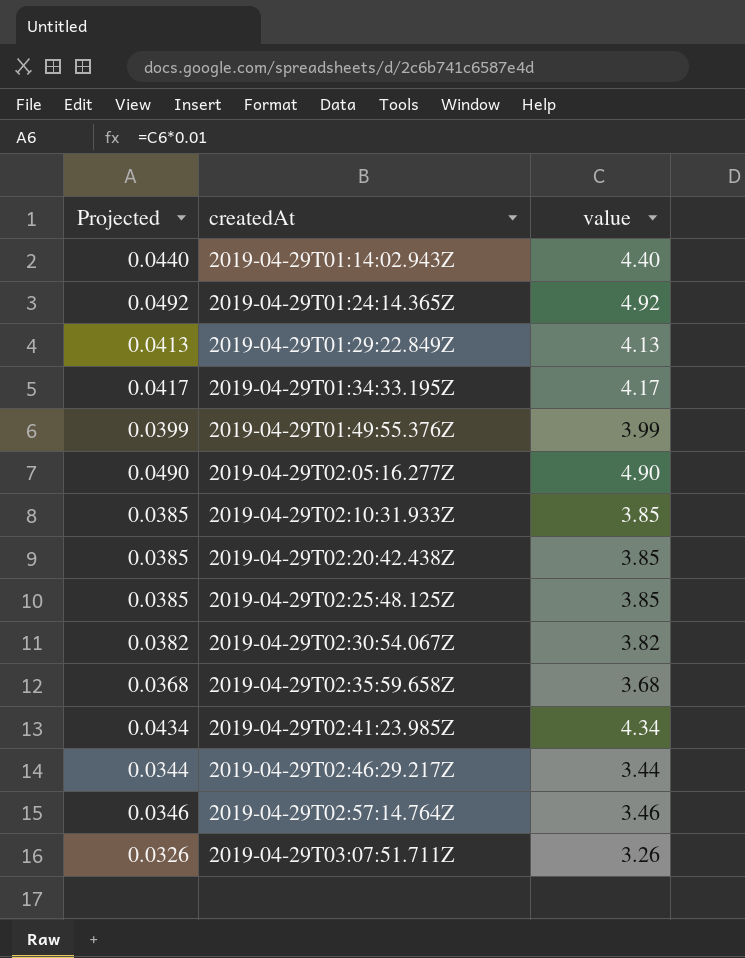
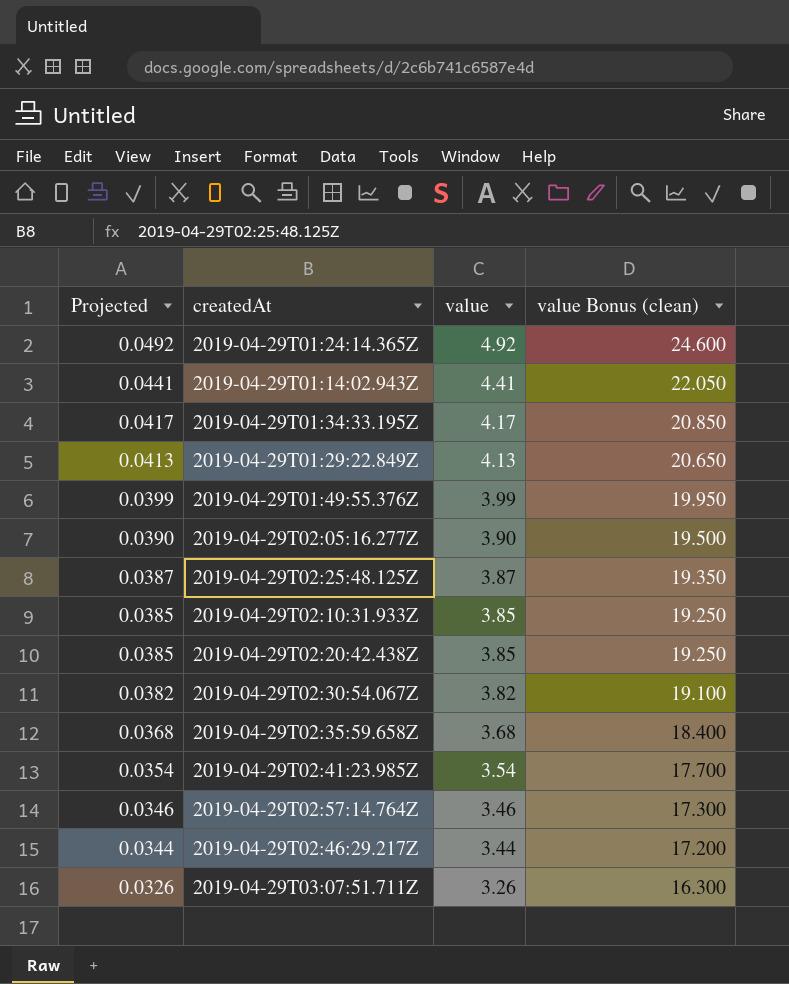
row order: createdAt ascending -> Projected descending
column value Bonus (clean) | formula: none -> [value] * 5
2019-04-29T01:14:02.943Z | Projected: 0.0440 -> 0.0441
2019-04-29T01:14:02.943Z | value: 4.40 -> 4.41
2019-04-29T02:05:16.277Z | Projected: 0.0490 -> 0.0390
2019-04-29T02:05:16.277Z | value: 4.90 -> 3.90
2019-04-29T02:25:48.125Z | Projected: 0.0385 -> 0.0387
2019-04-29T02:25:48.125Z | value: 3.85 -> 3.87
2019-04-29T02:41:23.985Z | Projected: 0.0434 -> 0.0354
2019-04-29T02:41:23.985Z | value: 4.34 -> 3.54

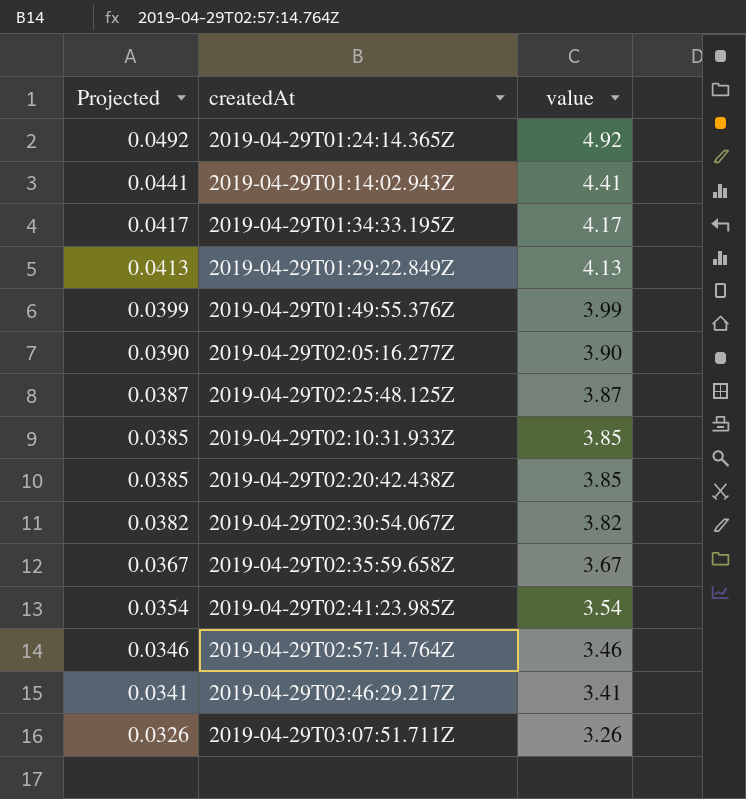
column value Bonus (clean) | formula: [value] * 5 -> none
2019-04-29T02:35:59.658Z | Projected: 0.0368 -> 0.0367
2019-04-29T02:35:59.658Z | value: 3.68 -> 3.67
2019-04-29T02:46:29.217Z | Projected: 0.0344 -> 0.0341
2019-04-29T02:46:29.217Z | value: 3.44 -> 3.41

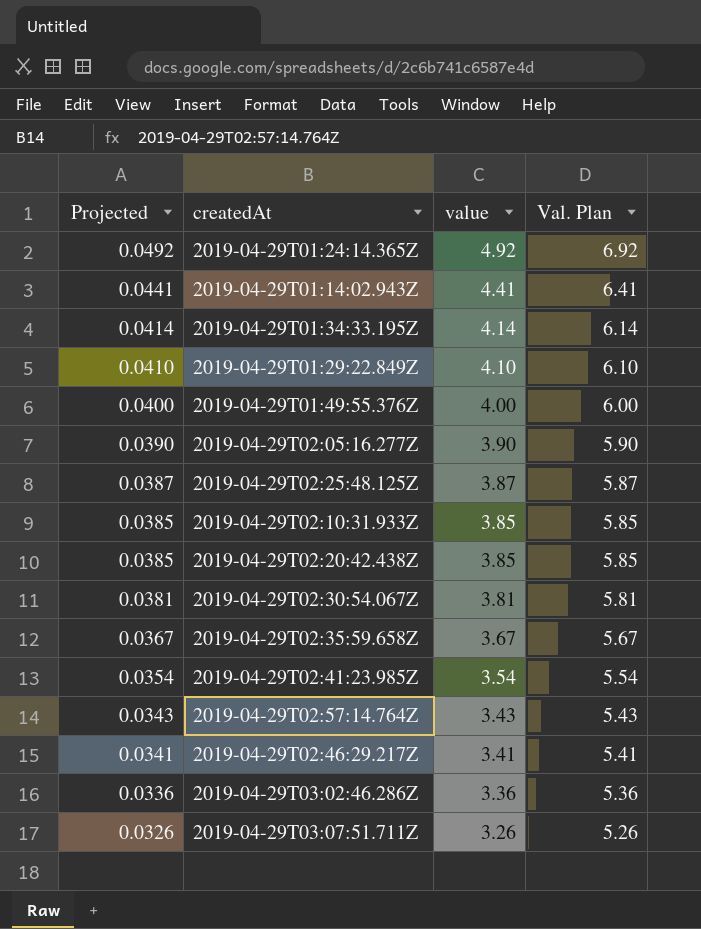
column Val. Plan | formula: none -> [value] + 2
2019-04-29T01:34:33.195Z | Projected: 0.0417 -> 0.0414
2019-04-29T01:34:33.195Z | value: 4.17 -> 4.14
2019-04-29T01:29:22.849Z | Projected: 0.0413 -> 0.0410
2019-04-29T01:29:22.849Z | value: 4.13 -> 4.10
2019-04-29T01:49:55.376Z | Projected: 0.0399 -> 0.0400
2019-04-29T01:49:55.376Z | value: 3.99 -> 4.00
2019-04-29T02:30:54.067Z | Projected: 0.0382 -> 0.0381
2019-04-29T02:30:54.067Z | value: 3.82 -> 3.81
2019-04-29T02:57:14.764Z | Projected: 0.0346 -> 0.0343
2019-04-29T02:57:14.764Z | value: 3.46 -> 3.43
row 2019-04-29T03:02:46.286Z: none -> 0.0336 | 3.36 | 5.36

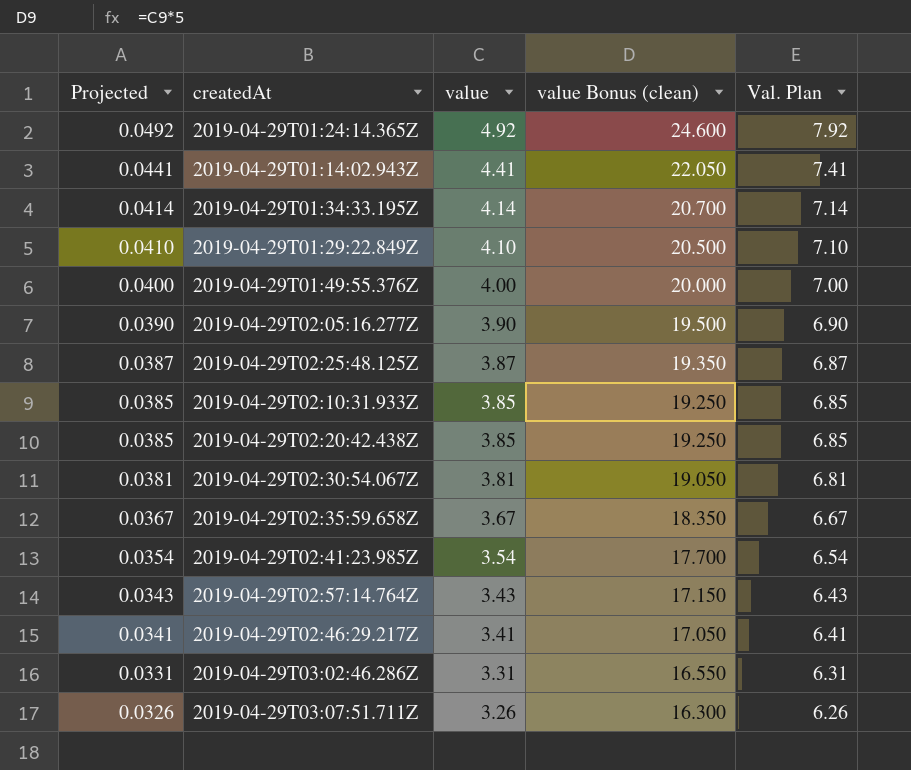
column value Bonus (clean) | formula: none -> [value] * 5
column Val. Plan | formula: [value] + 2 -> [value] + 3
2019-04-29T03:02:46.286Z | Projected: 0.0336 -> 0.0331
2019-04-29T03:02:46.286Z | value: 3.36 -> 3.31

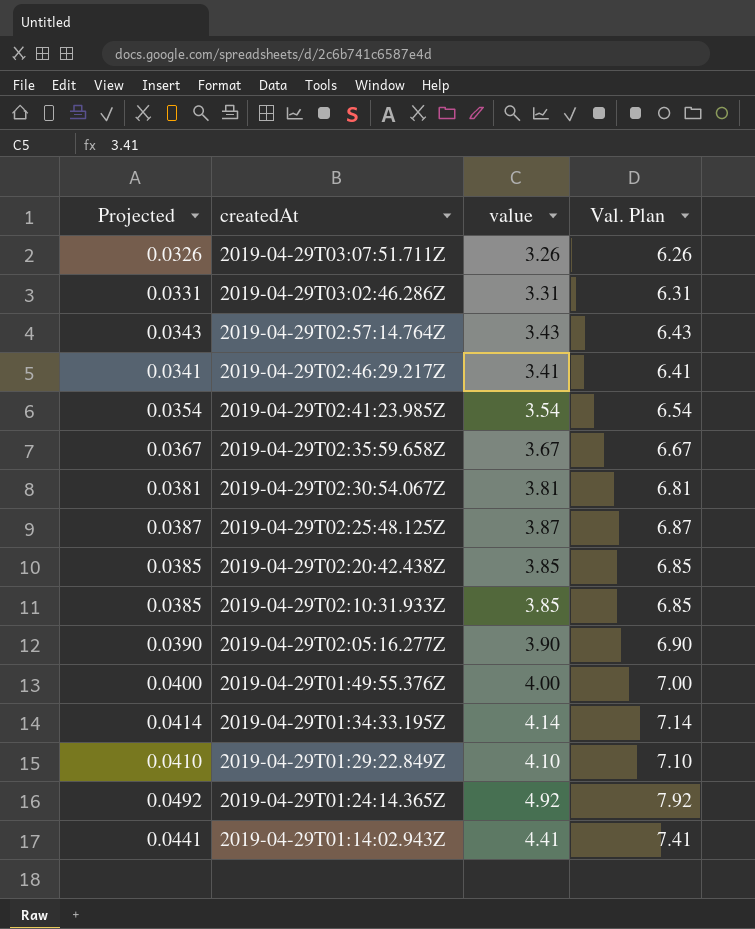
row order: Projected descending -> createdAt descending
column value Bonus (clean) | formula: [value] * 5 -> none

